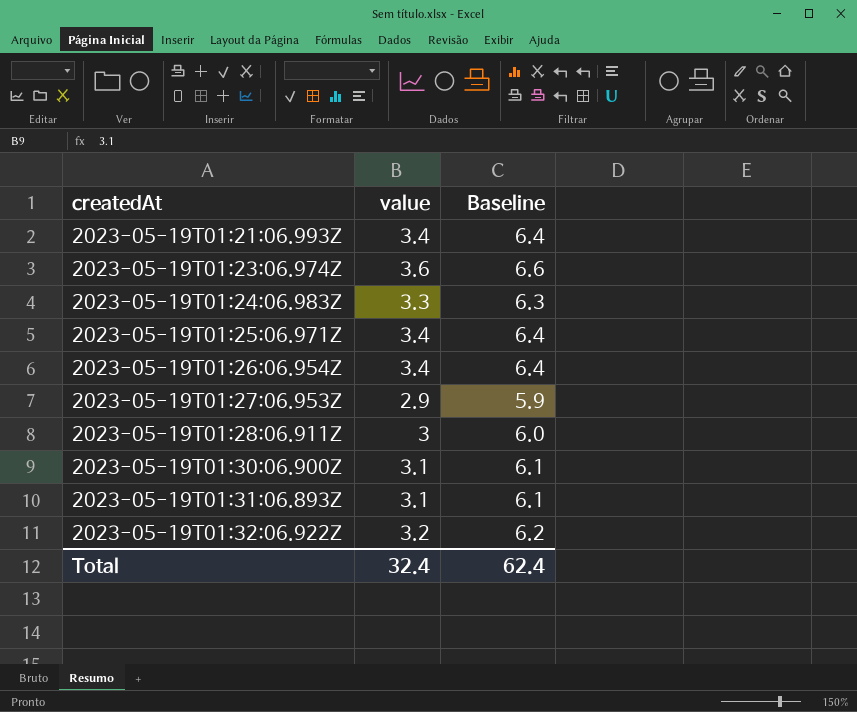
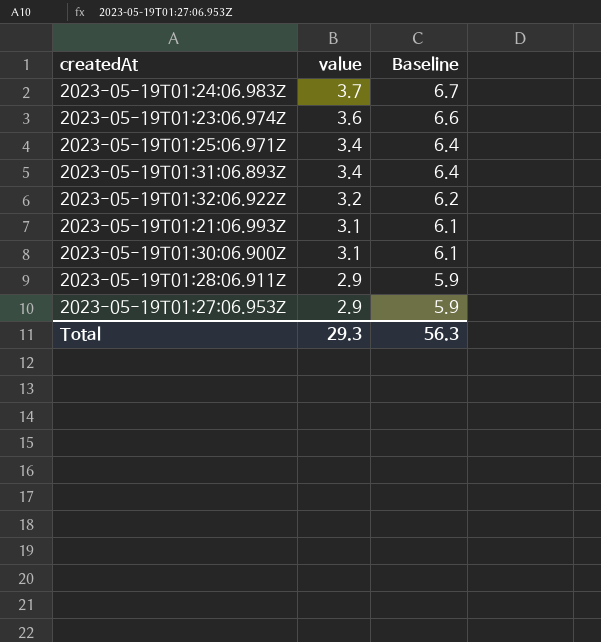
row order: createdAt ascending -> value descending
row 2023-05-19T01:26:06.954Z: 3.4 | 6.4 -> none
2023-05-19T01:24:06.983Z | value: 3.3 -> 3.7
2023-05-19T01:24:06.983Z | Baseline: 6.3 -> 6.7
2023-05-19T01:31:06.893Z | value: 3.1 -> 3.4
2023-05-19T01:31:06.893Z | Baseline: 6.1 -> 6.4
2023-05-19T01:21:06.993Z | value: 3.4 -> 3.1
2023-05-19T01:21:06.993Z | Baseline: 6.4 -> 6.1
2023-05-19T01:28:06.911Z | value: 3 -> 2.9
2023-05-19T01:28:06.911Z | Baseline: 6.0 -> 5.9
Total | value: 32.4 -> 29.3
Total | Baseline: 62.4 -> 56.3

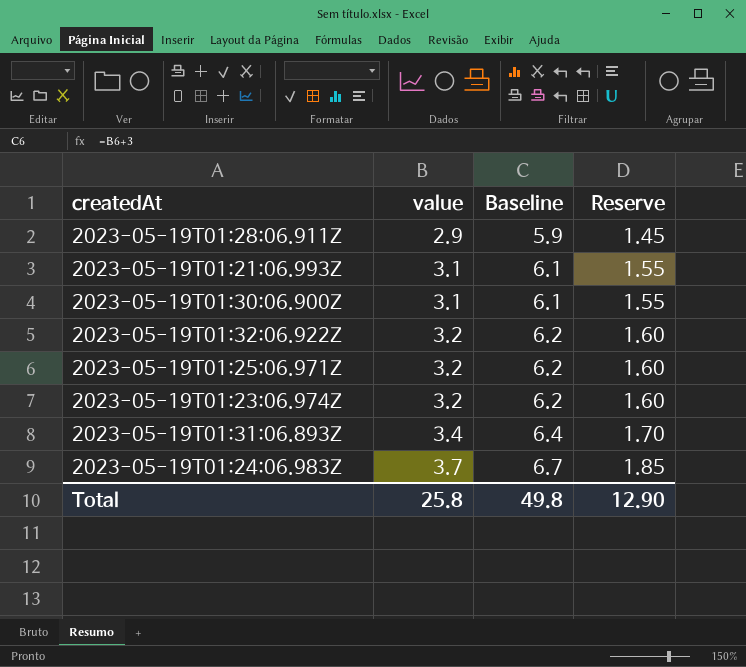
row order: value descending -> value ascending
column Reserve | formula: none -> [value] * 0.5
row 2023-05-19T01:27:06.953Z: 2.9 | 5.9 -> none
2023-05-19T01:25:06.971Z | value: 3.4 -> 3.2
2023-05-19T01:25:06.971Z | Baseline: 6.4 -> 6.2
2023-05-19T01:23:06.974Z | value: 3.6 -> 3.2
2023-05-19T01:23:06.974Z | Baseline: 6.6 -> 6.2
Total | value: 29.3 -> 25.8
Total | Baseline: 56.3 -> 49.8

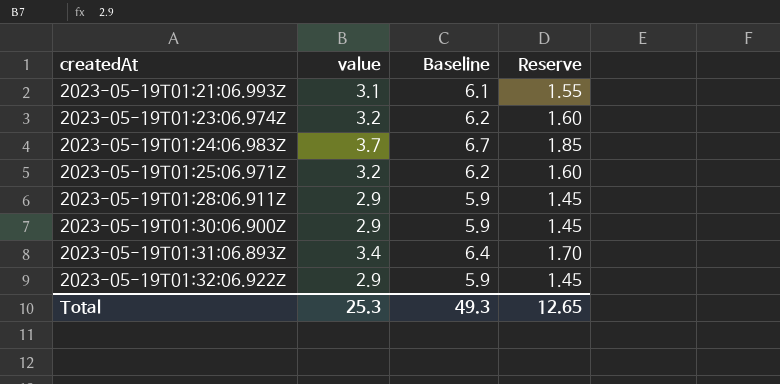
row order: value ascending -> createdAt ascending
2023-05-19T01:30:06.900Z | value: 3.1 -> 2.9
2023-05-19T01:30:06.900Z | Baseline: 6.1 -> 5.9
2023-05-19T01:30:06.900Z | Reserve: 1.55 -> 1.45
2023-05-19T01:32:06.922Z | value: 3.2 -> 2.9
2023-05-19T01:32:06.922Z | Baseline: 6.2 -> 5.9
2023-05-19T01:32:06.922Z | Reserve: 1.60 -> 1.45
Total | value: 25.8 -> 25.3
Total | Baseline: 49.8 -> 49.3
Total | Reserve: 12.90 -> 12.65

